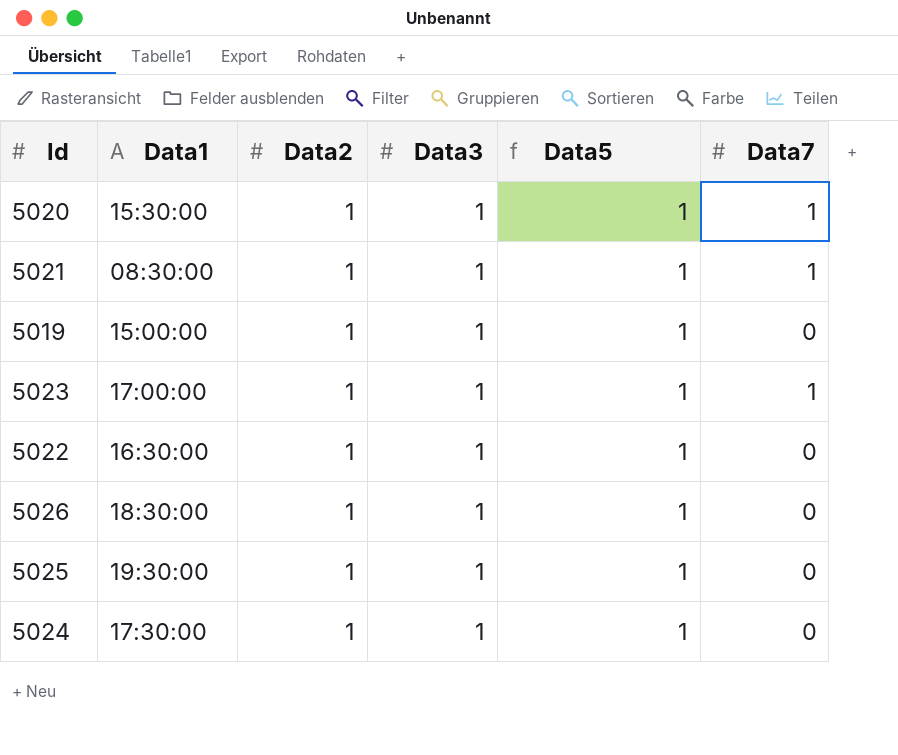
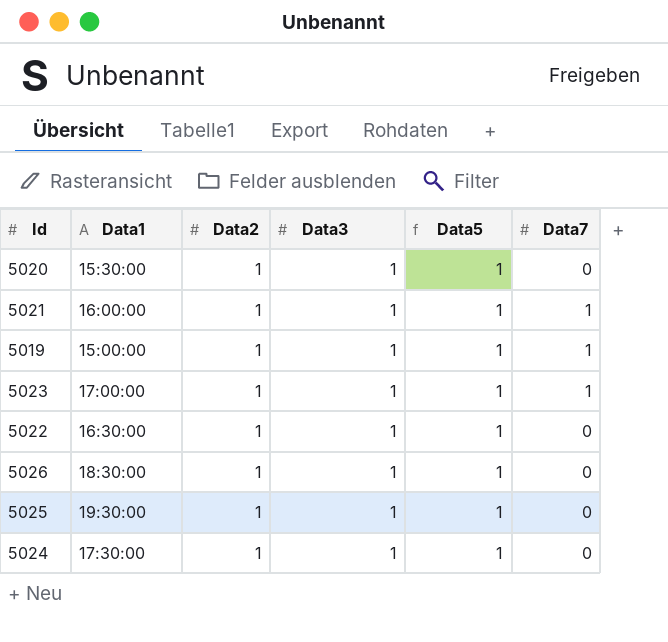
5020 | Data7: 1 -> 0
5021 | Data1: 08:30:00 -> 16:00:00
5019 | Data7: 0 -> 1

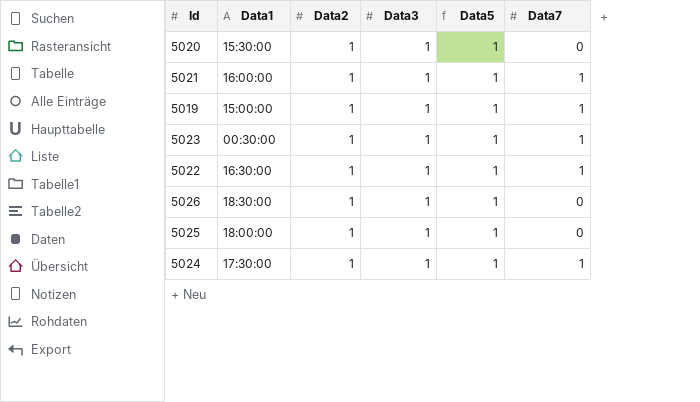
5023 | Data1: 17:00:00 -> 00:30:00
5022 | Data7: 0 -> 1
5025 | Data1: 19:30:00 -> 18:00:00
5024 | Data7: 0 -> 1

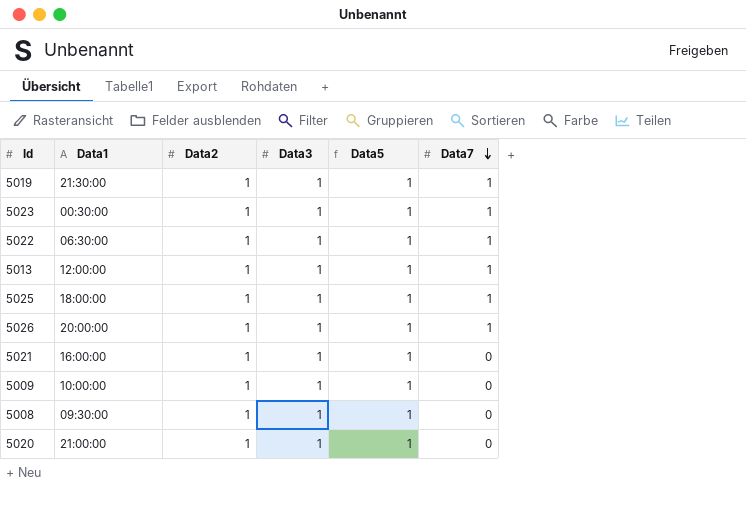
row order: none -> Data7 descending
row 5024: 17:30:00 | 1 | 1 | 1 | 1 -> none
5019 | Data1: 15:00:00 -> 21:30:00
5022 | Data1: 16:30:00 -> 06:30:00
row 5013: none -> 12:00:00 | 1 | 1 | 1 | 1
5025 | Data7: 0 -> 1
5026 | Data1: 18:30:00 -> 20:00:00
5026 | Data7: 0 -> 1
5021 | Data7: 1 -> 0
row 5009: none -> 10:00:00 | 1 | 1 | 1 | 0
row 5008: none -> 09:30:00 | 1 | 1 | 1 | 0
5020 | Data1: 15:30:00 -> 21:00:00

